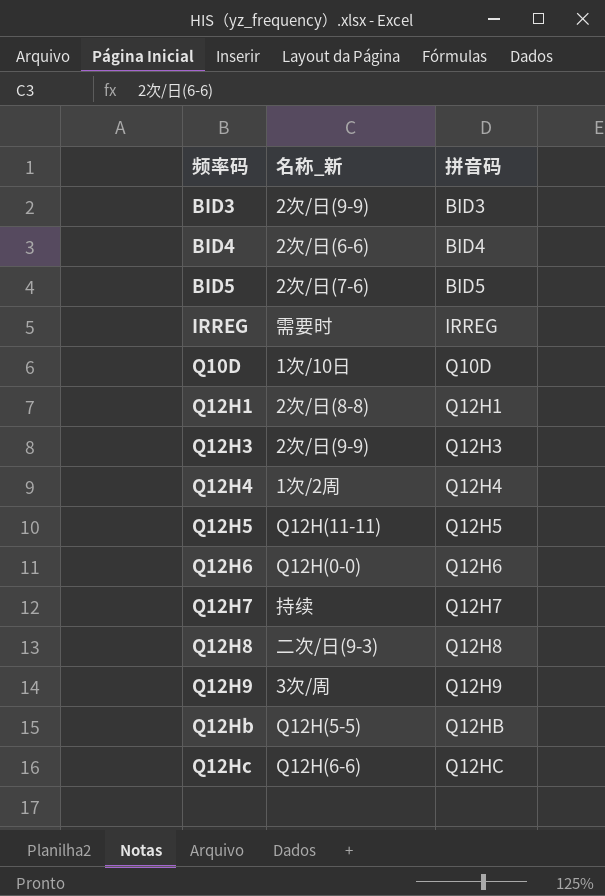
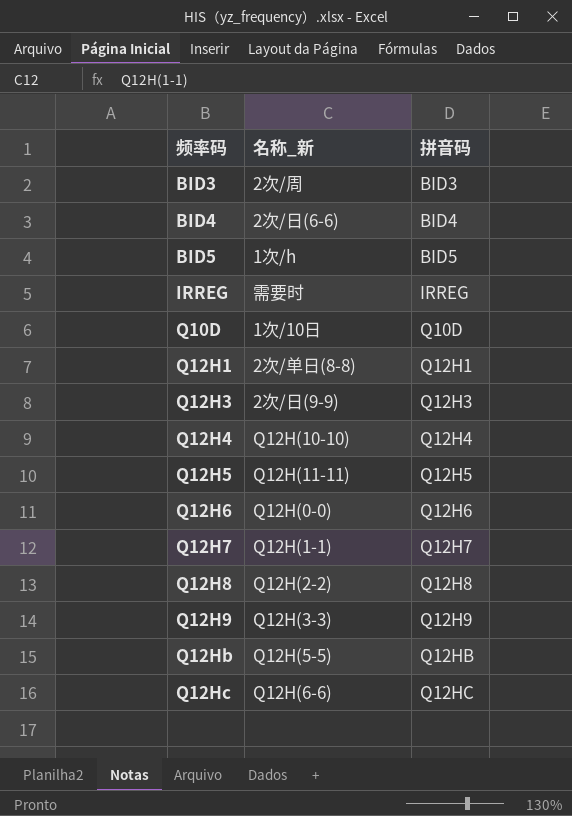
BID3 | 名称_新: 2次/日(9-9) -> 2次/周
BID5 | 名称_新: 2次/日(7-6) -> 1次/h
Q12H1 | 名称_新: 2次/日(8-8) -> 2次/单日(8-8)
Q12H4 | 名称_新: 1次/2周 -> Q12H(10-10)
Q12H7 | 名称_新: 持续 -> Q12H(1-1)
Q12H8 | 名称_新: 二次/日(9-3) -> Q12H(2-2)
Q12H9 | 名称_新: 3次/周 -> Q12H(3-3)

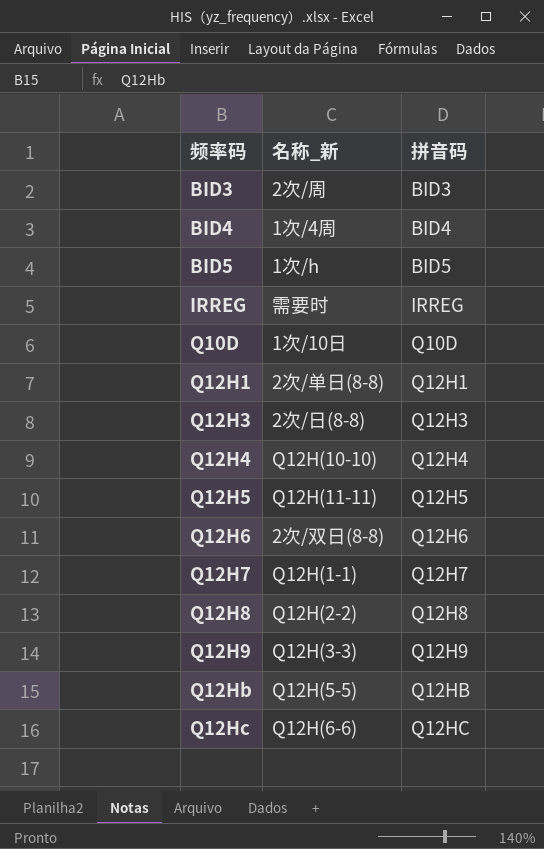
BID4 | 名称_新: 2次/日(6-6) -> 1次/4周
Q12H3 | 名称_新: 2次/日(9-9) -> 2次/日(8-8)
Q12H6 | 名称_新: Q12H(0-0) -> 2次/双日(8-8)

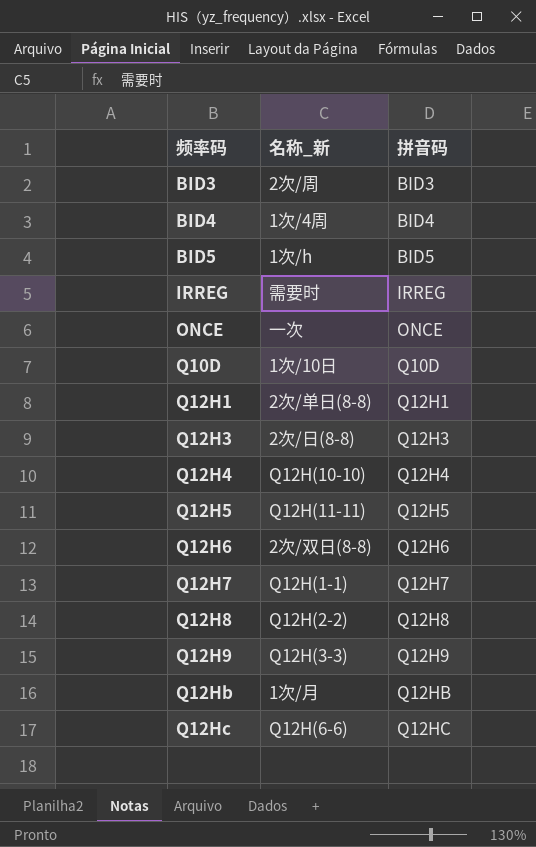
row ONCE: none -> 一次 | ONCE
Q12Hb | 名称_新: Q12H(5-5) -> 1次/月

